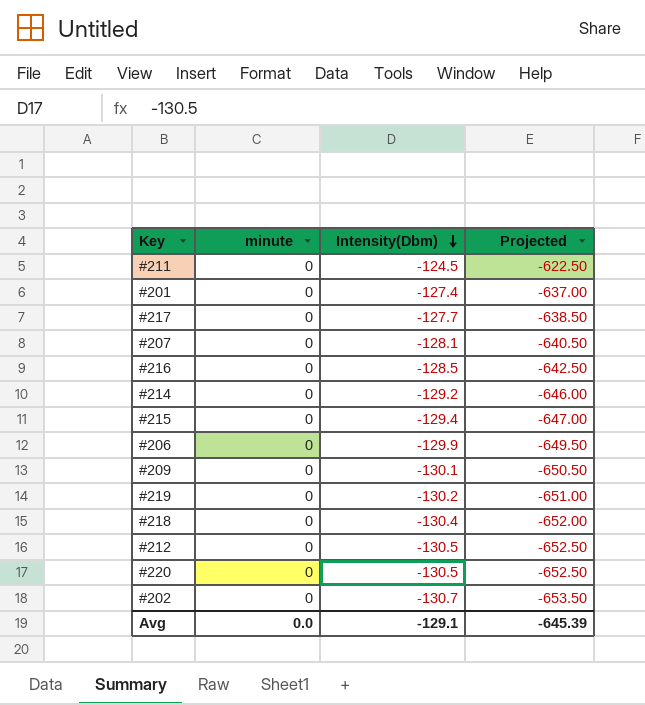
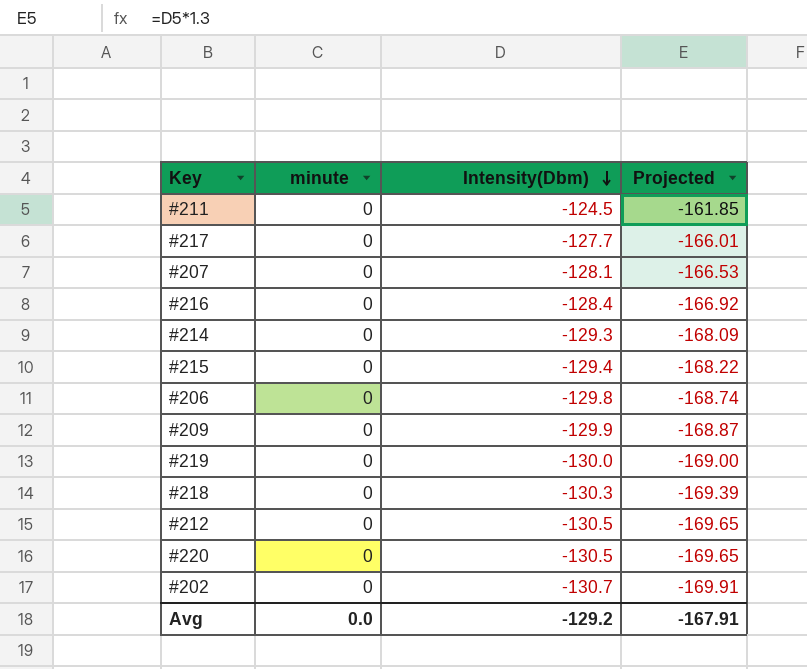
column Projected | formula: [Intensity(Dbm)] * 5 -> [Intensity(Dbm)] * 1.3
row #201: 0 | -127.4 | -637.00 -> none
#216 | Intensity(Dbm): -128.5 -> -128.4
#214 | Intensity(Dbm): -129.2 -> -129.3
#206 | Intensity(Dbm): -129.9 -> -129.8
#209 | Intensity(Dbm): -130.1 -> -129.9
#219 | Intensity(Dbm): -130.2 -> -130.0
#218 | Intensity(Dbm): -130.4 -> -130.3
Avg | Intensity(Dbm): -129.1 -> -129.2
Avg | Projected: -645.39 -> -167.91

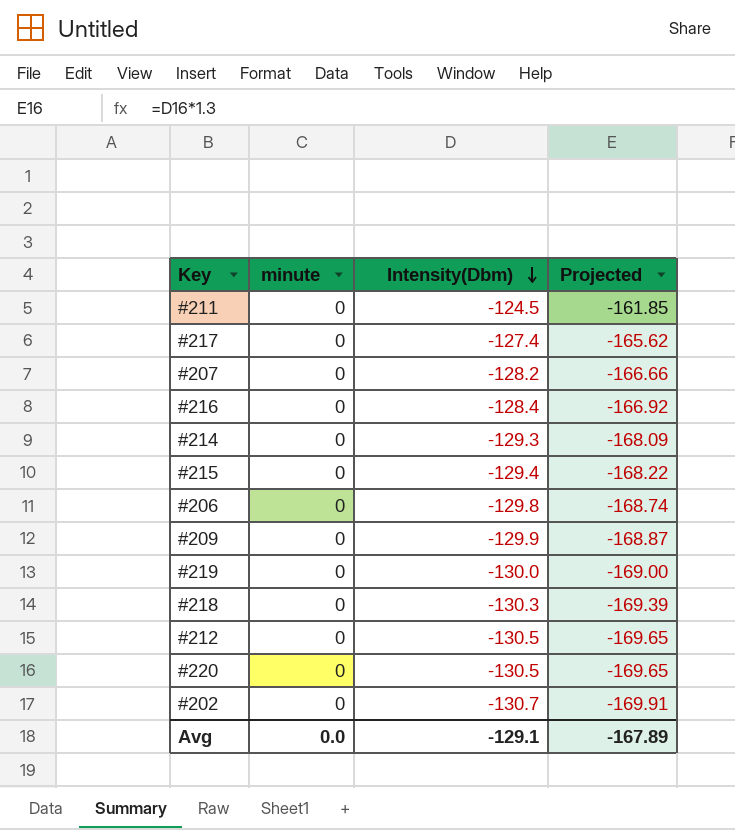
#217 | Intensity(Dbm): -127.7 -> -127.4
#217 | Projected: -166.01 -> -165.62
#207 | Intensity(Dbm): -128.1 -> -128.2
#207 | Projected: -166.53 -> -166.66
Avg | Intensity(Dbm): -129.2 -> -129.1
Avg | Projected: -167.91 -> -167.89

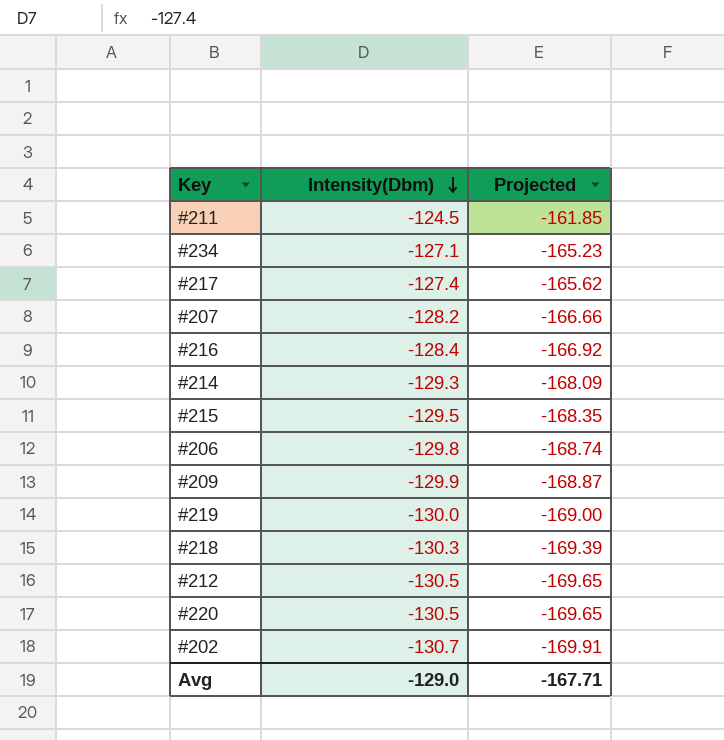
column minute | position: 2 -> none
row #234: none -> -127.1 | -165.23
#215 | Intensity(Dbm): -129.4 -> -129.5
#215 | Projected: -168.22 -> -168.35
Avg | Intensity(Dbm): -129.1 -> -129.0
Avg | Projected: -167.89 -> -167.71

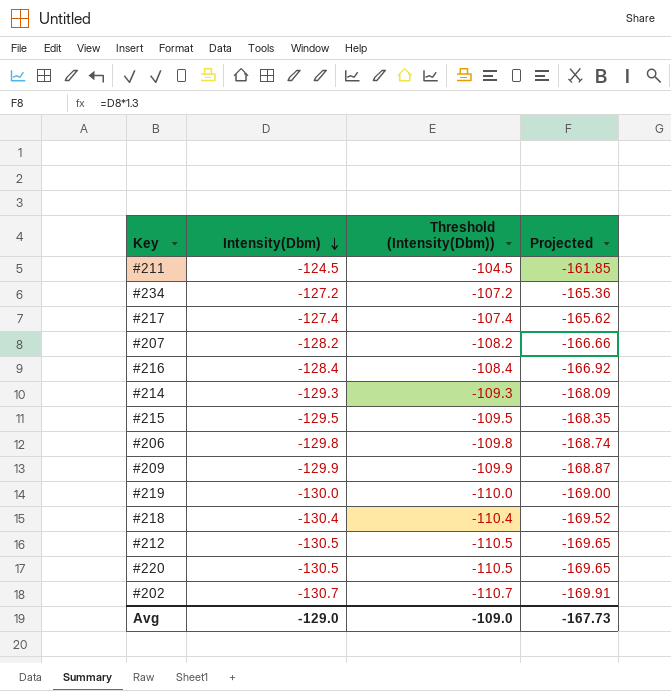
column Threshold (Intensity(Dbm)) | formula: none -> [Intensity(Dbm)] + 20
#234 | Intensity(Dbm): -127.1 -> -127.2
#234 | Projected: -165.23 -> -165.36
#218 | Intensity(Dbm): -130.3 -> -130.4
#218 | Projected: -169.39 -> -169.52
Avg | Projected: -167.71 -> -167.73

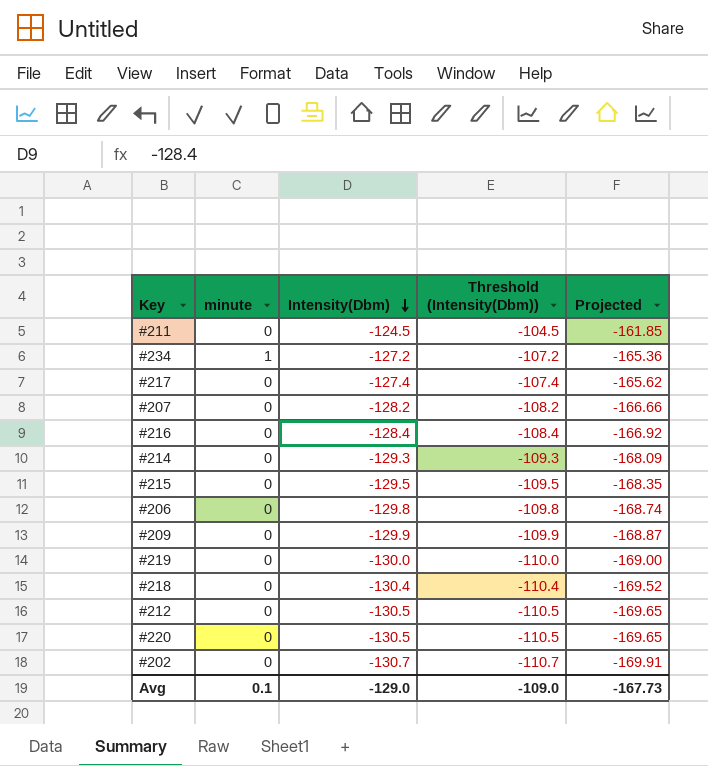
column minute | position: none -> 2

